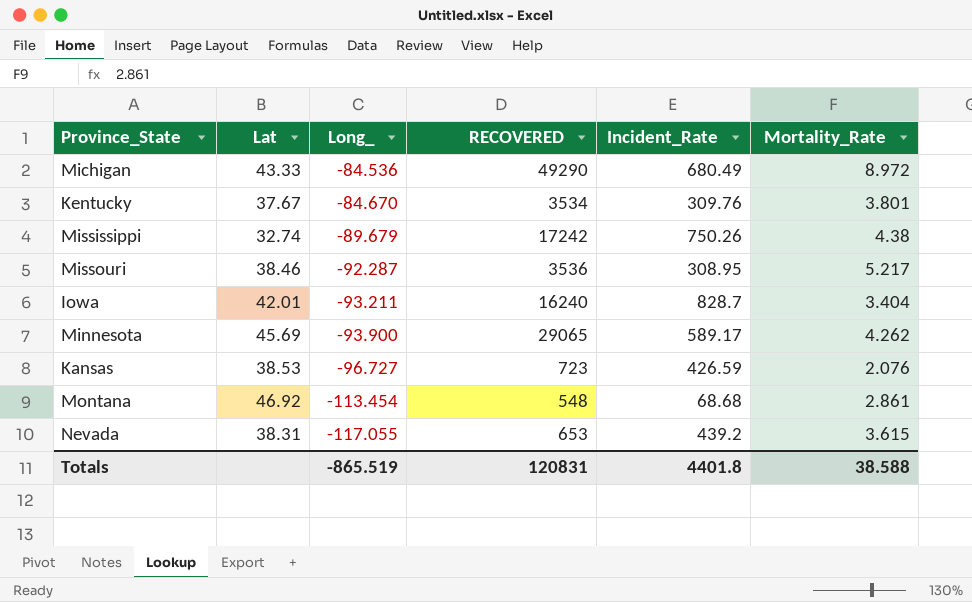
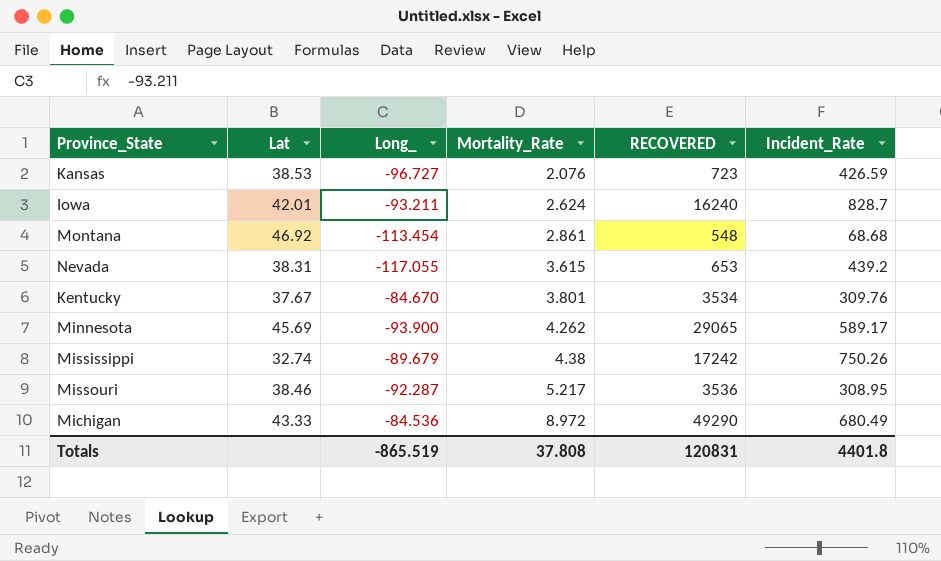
row order: Long_ descending -> Mortality_Rate ascending
column Mortality_Rate | position: 6 -> 4
Iowa | Mortality_Rate: 3.404 -> 2.624
Totals | Mortality_Rate: 38.588 -> 37.808

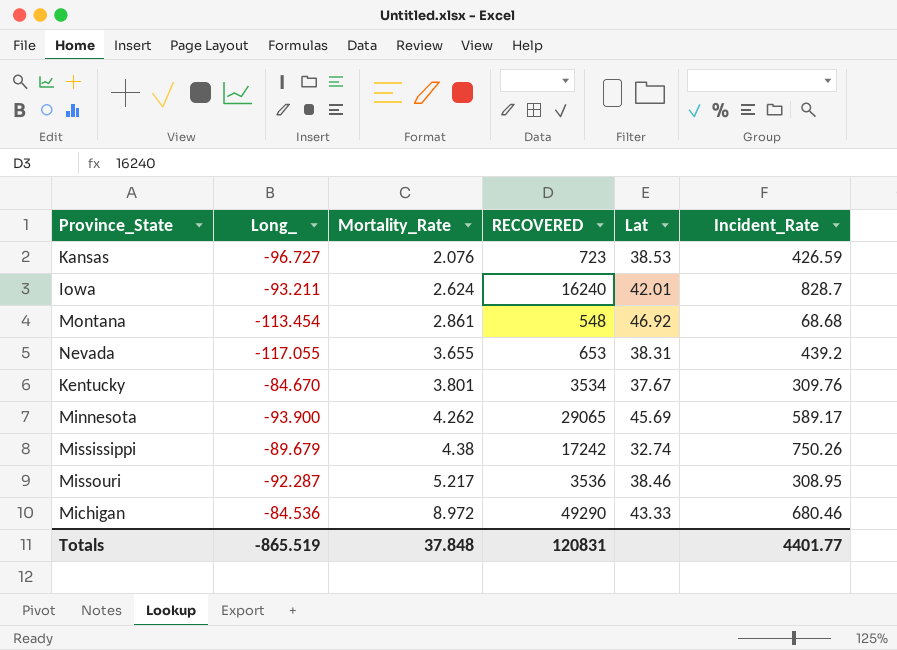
column Lat | position: 2 -> 5
Nevada | Mortality_Rate: 3.615 -> 3.655
Michigan | Incident_Rate: 680.49 -> 680.46
Totals | Mortality_Rate: 37.808 -> 37.848
Totals | Incident_Rate: 4401.8 -> 4401.77

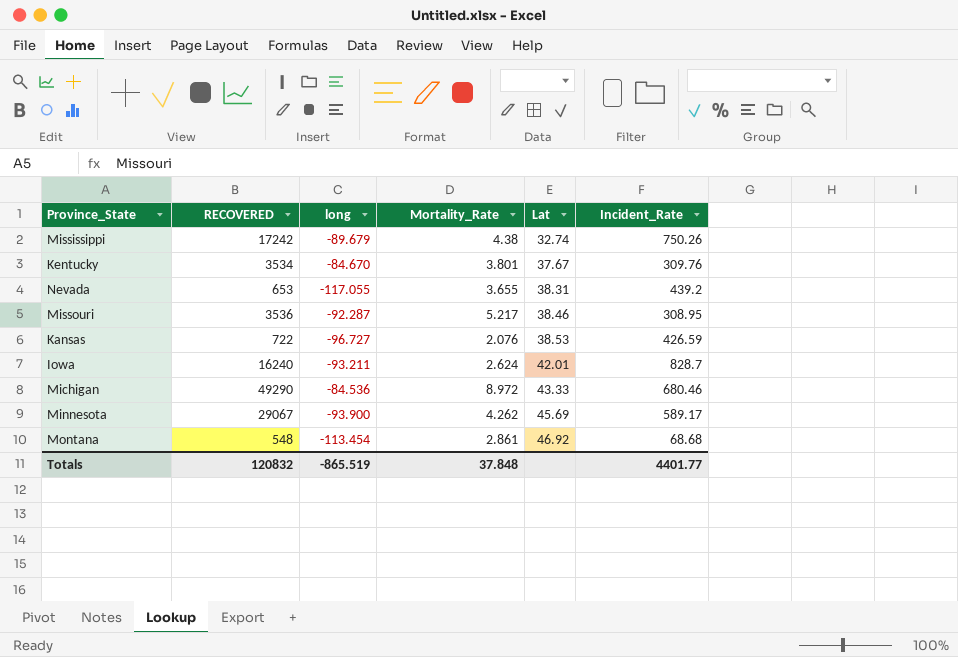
row order: Mortality_Rate ascending -> Lat ascending
column RECOVERED | position: 4 -> 2
column name: Long_ -> long
Kansas | RECOVERED: 723 -> 722
Minnesota | RECOVERED: 29065 -> 29067
Totals | RECOVERED: 120831 -> 120832

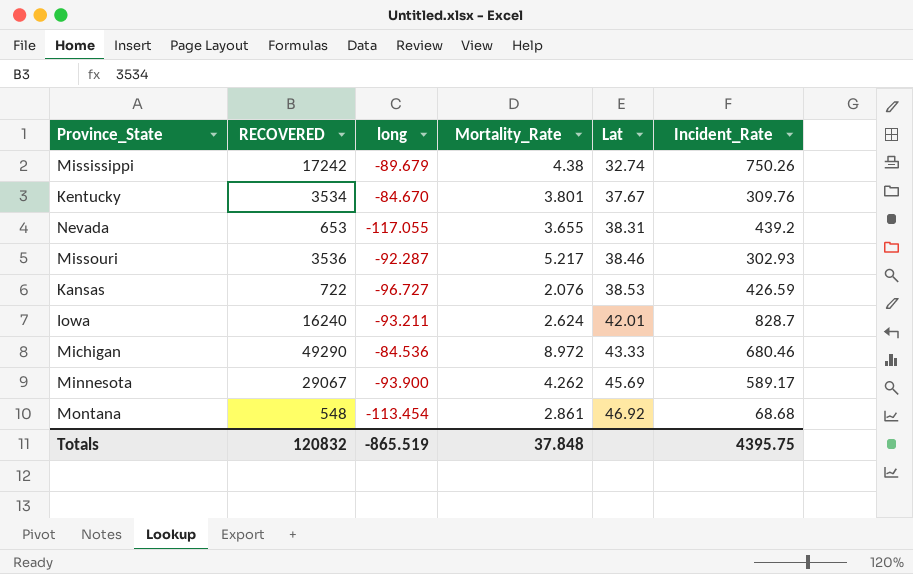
Missouri | Incident_Rate: 308.95 -> 302.93
Totals | Incident_Rate: 4401.77 -> 4395.75

